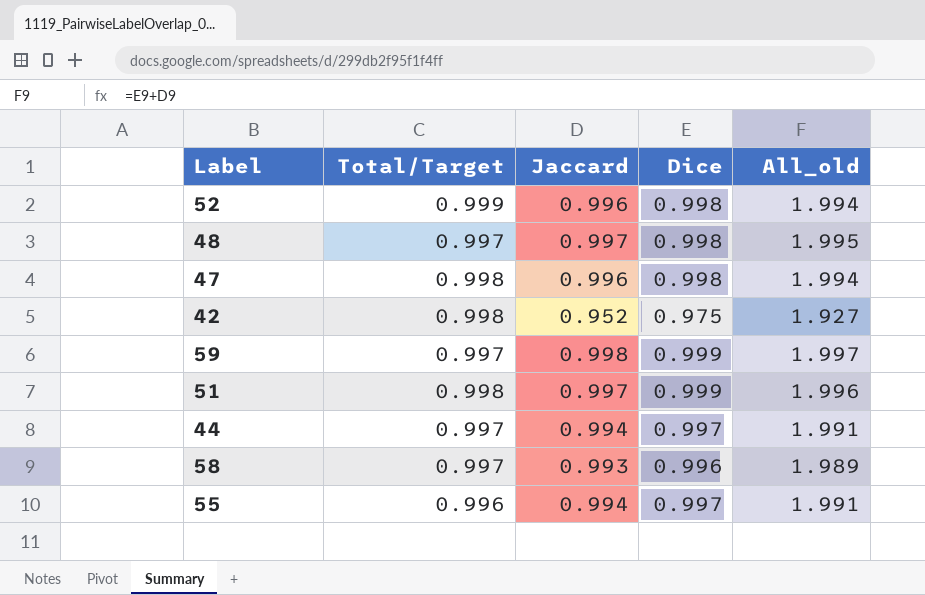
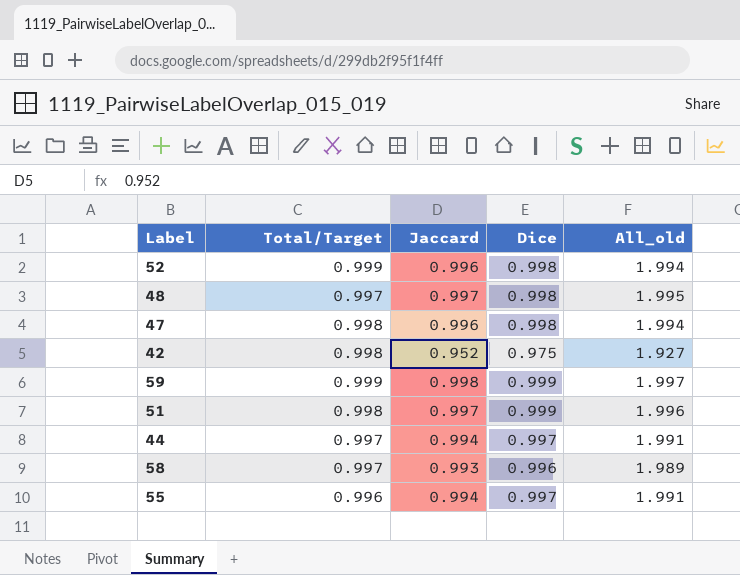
59 | Total/Target: 0.997 -> 0.999

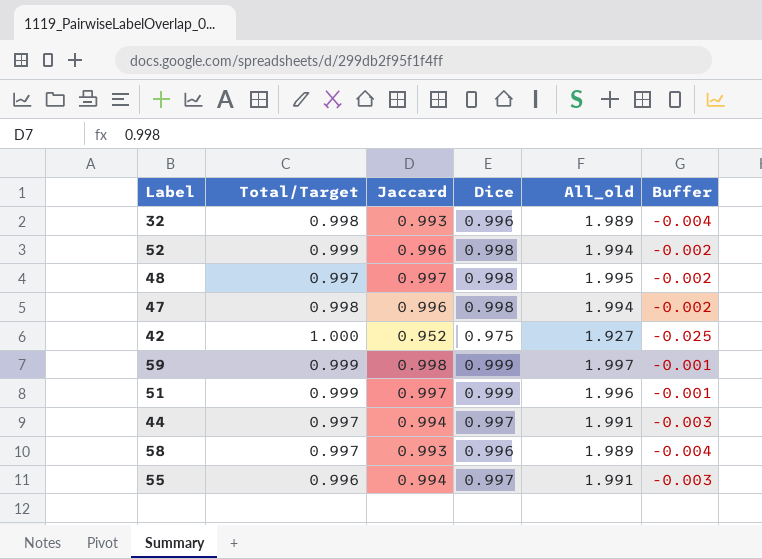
column Buffer | formula: none -> [Dice] - 1
row 32: none -> 0.998 | 0.993 | 0.996 | 1.989 | -0.004
42 | Total/Target: 0.998 -> 1.000
51 | Total/Target: 0.998 -> 0.999

